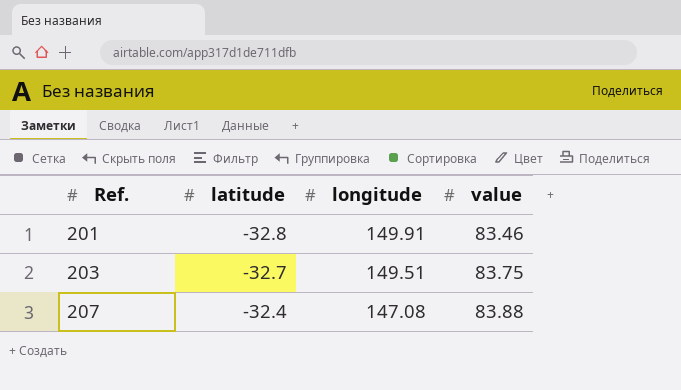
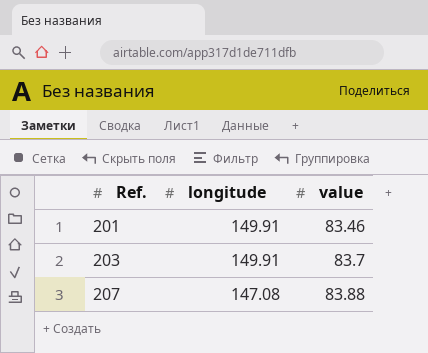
column latitude | position: 2 -> none
203 | longitude: 149.51 -> 149.91
203 | value: 83.75 -> 83.7

